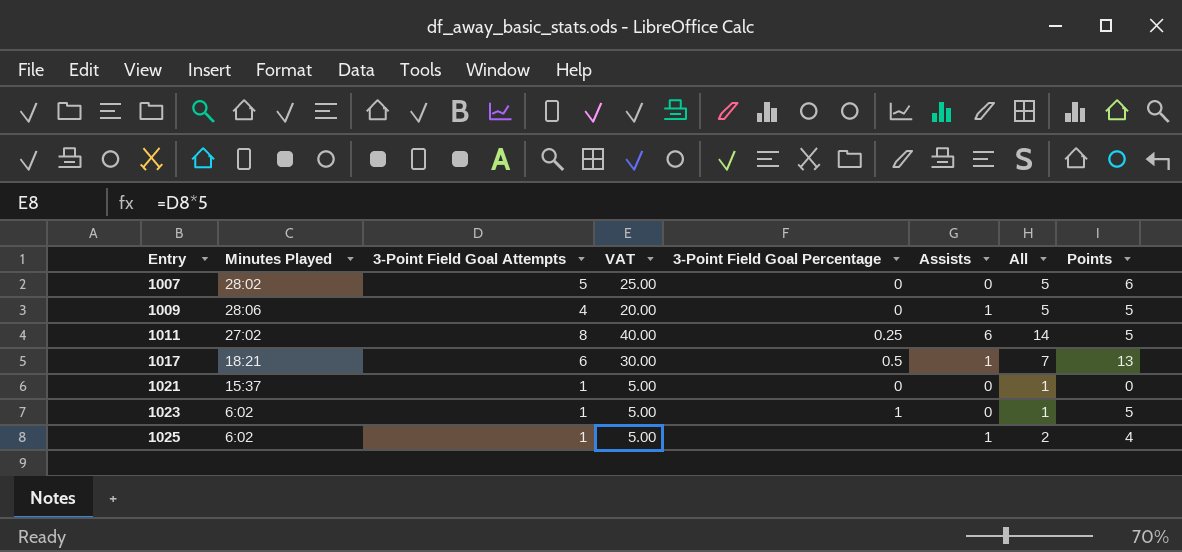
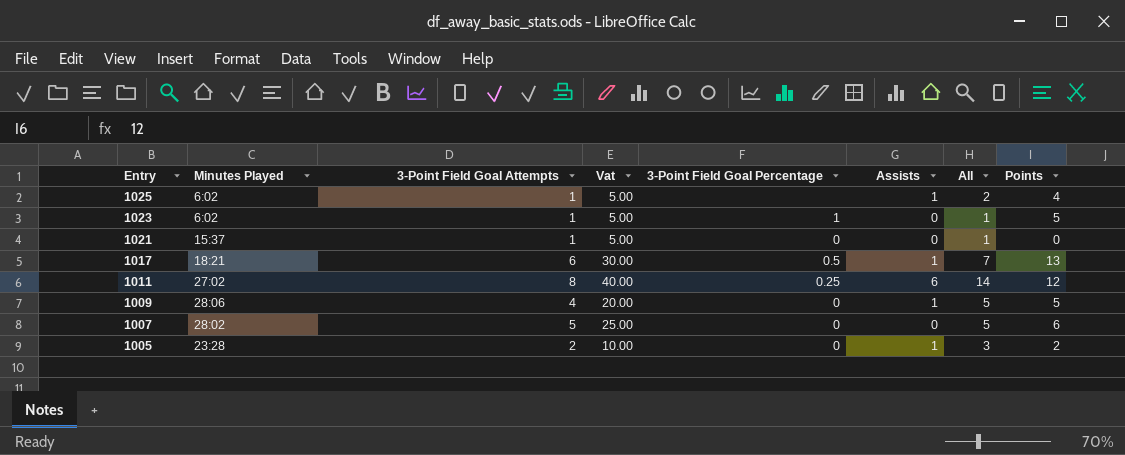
row order: Entry ascending -> Entry descending
column name: VAT -> Vat
1011 | Points: 5 -> 12
row 1005: none -> 23:28 | 2 | 10.00 | 0 | 1 | 3 | 2

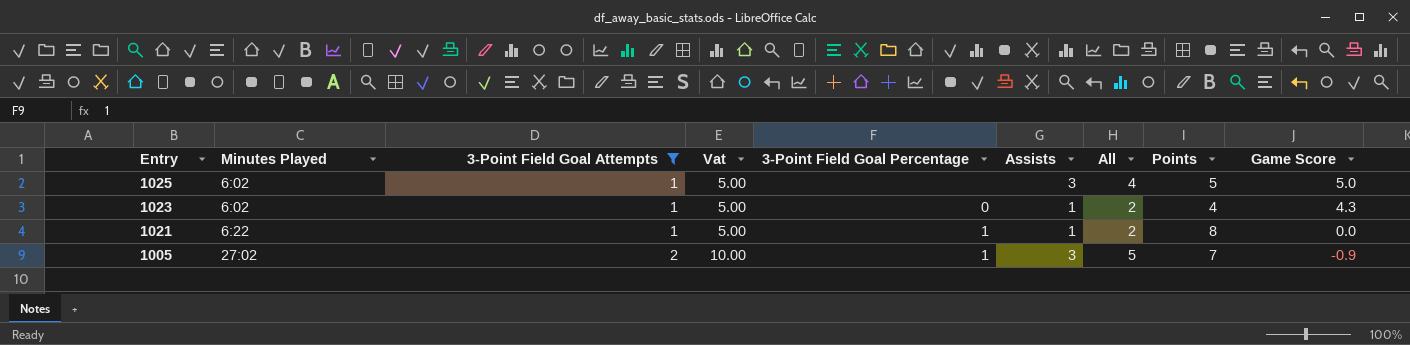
filter: none -> 3-Point Field Goal Attempts <= 2
column Game Score | position: none -> 9
1025 | Assists: 1 -> 3
1025 | All: 2 -> 4
1025 | Points: 4 -> 5
1023 | 3-Point Field Goal Percentage: 1 -> 0
1023 | Assists: 0 -> 1
1023 | All: 1 -> 2
1023 | Points: 5 -> 4
1021 | Minutes Played: 15:37 -> 6:22
1021 | 3-Point Field Goal Percentage: 0 -> 1
1021 | Assists: 0 -> 1
1021 | All: 1 -> 2
1021 | Points: 0 -> 8
1005 | Minutes Played: 23:28 -> 27:02
1005 | 3-Point Field Goal Percentage: 0 -> 1
1005 | Assists: 1 -> 3
1005 | All: 3 -> 5
1005 | Points: 2 -> 7

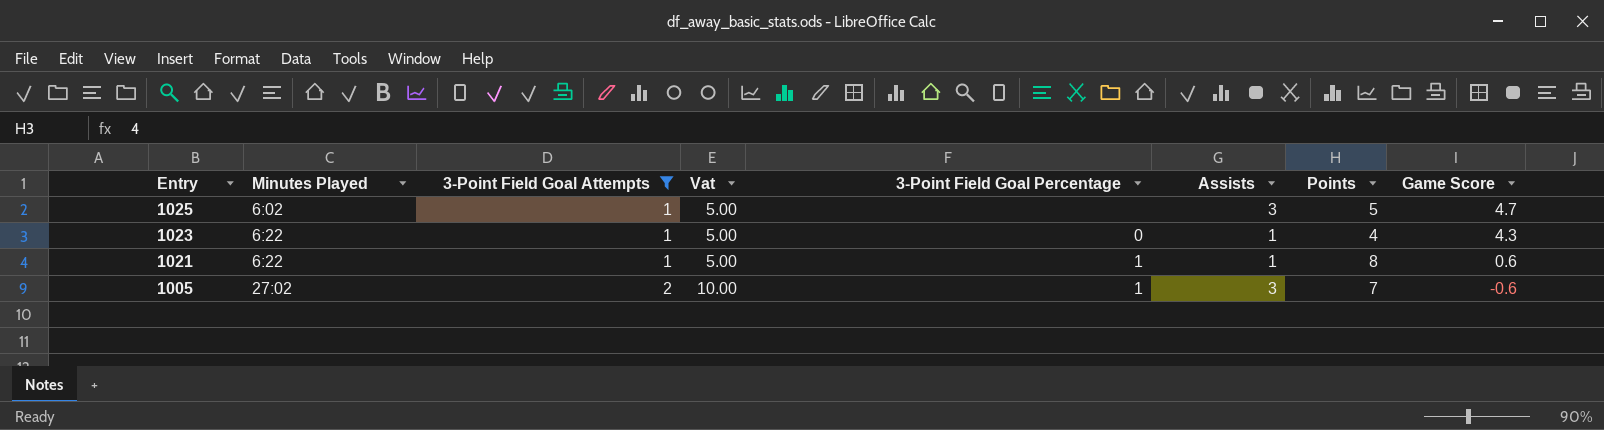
column All | formula: [3-Point Field Goal Attempts] + [Assists] -> none
1025 | Game Score: 5.0 -> 4.7
1023 | Minutes Played: 6:02 -> 6:22
1021 | Game Score: 0.0 -> 0.6
1005 | Game Score: -0.9 -> -0.6

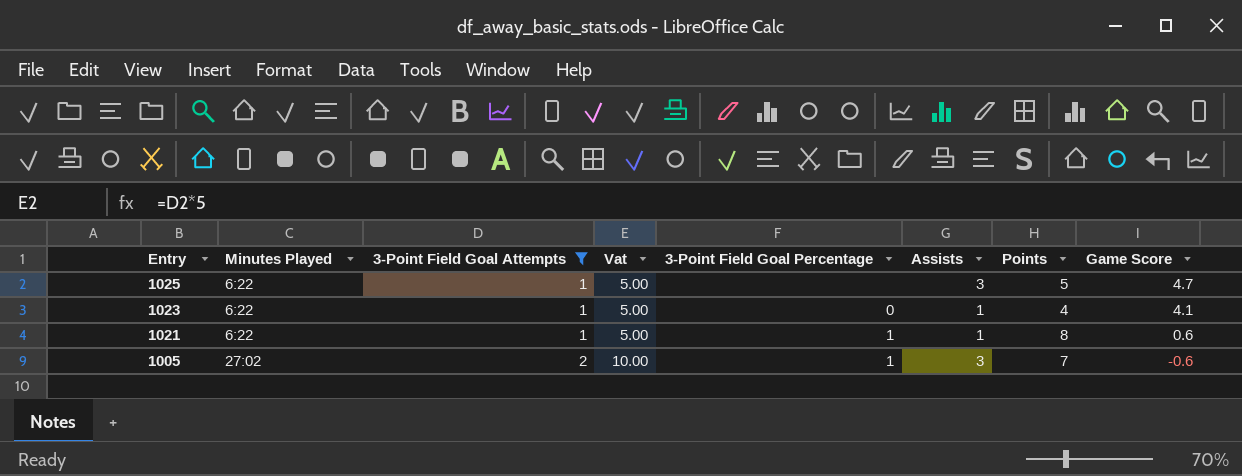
1025 | Minutes Played: 6:02 -> 6:22
1023 | Game Score: 4.3 -> 4.1

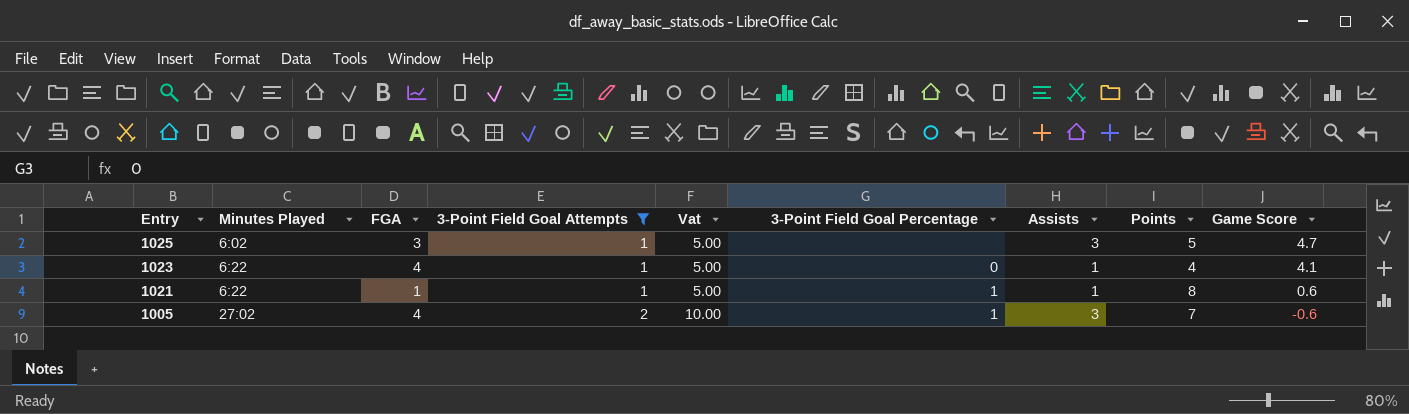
column FGA | position: none -> 3
1025 | Minutes Played: 6:22 -> 6:02

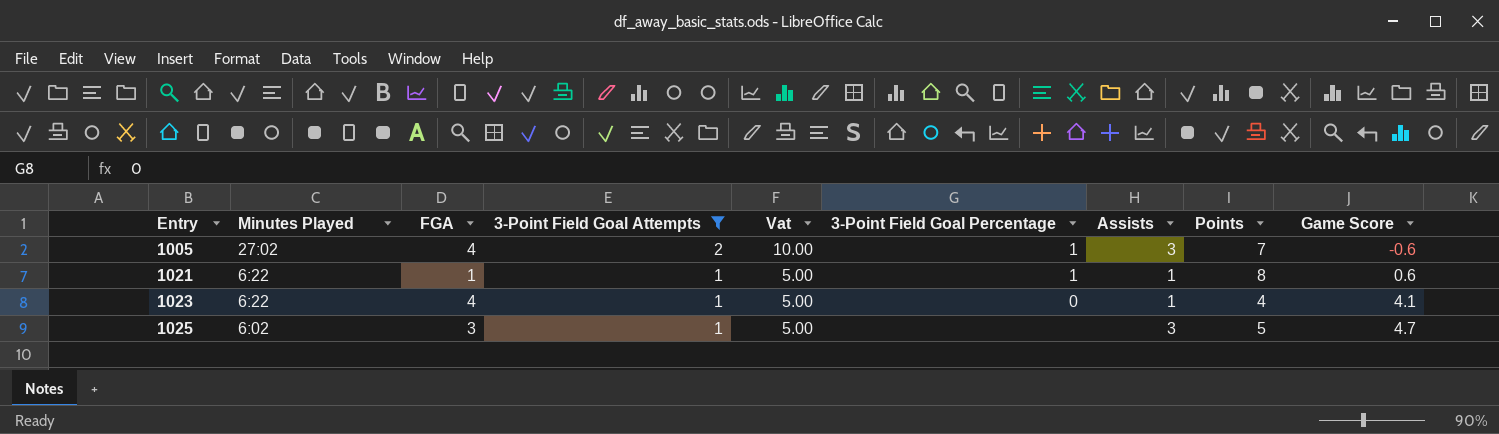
row order: Entry descending -> Entry ascending

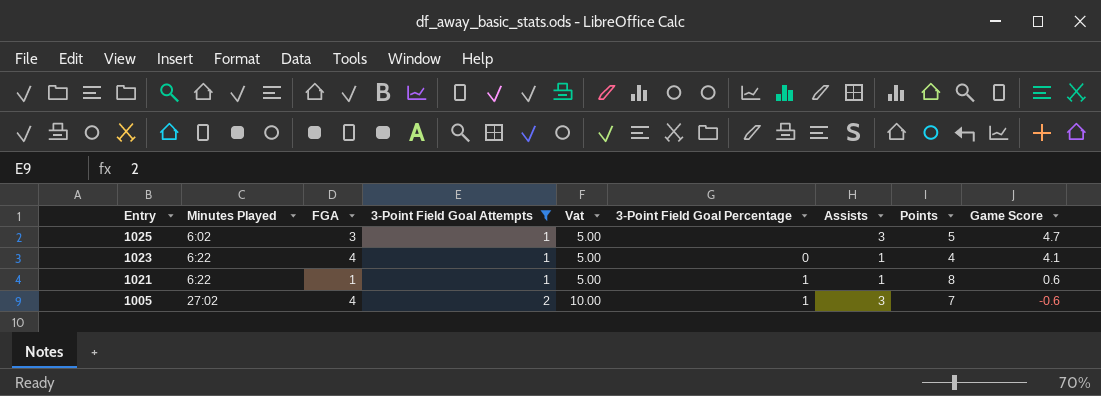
row order: Entry ascending -> Entry descending

